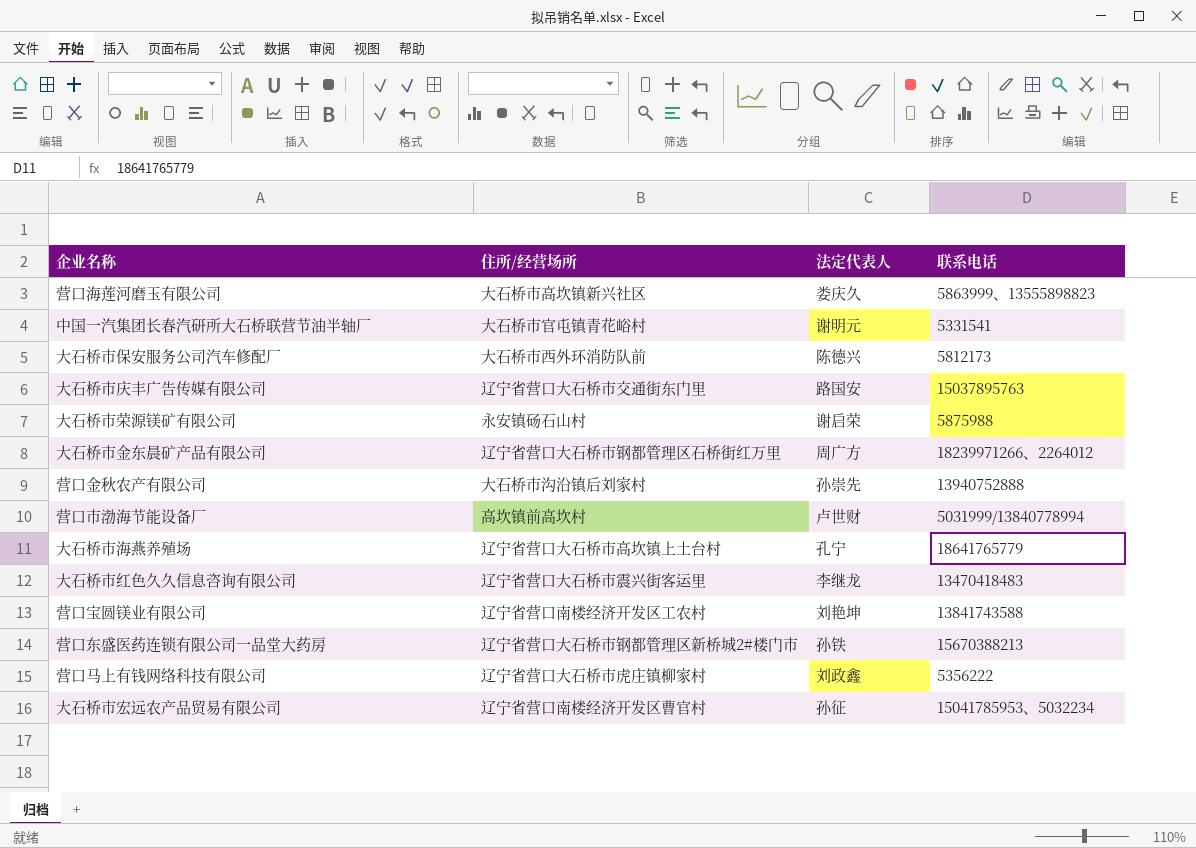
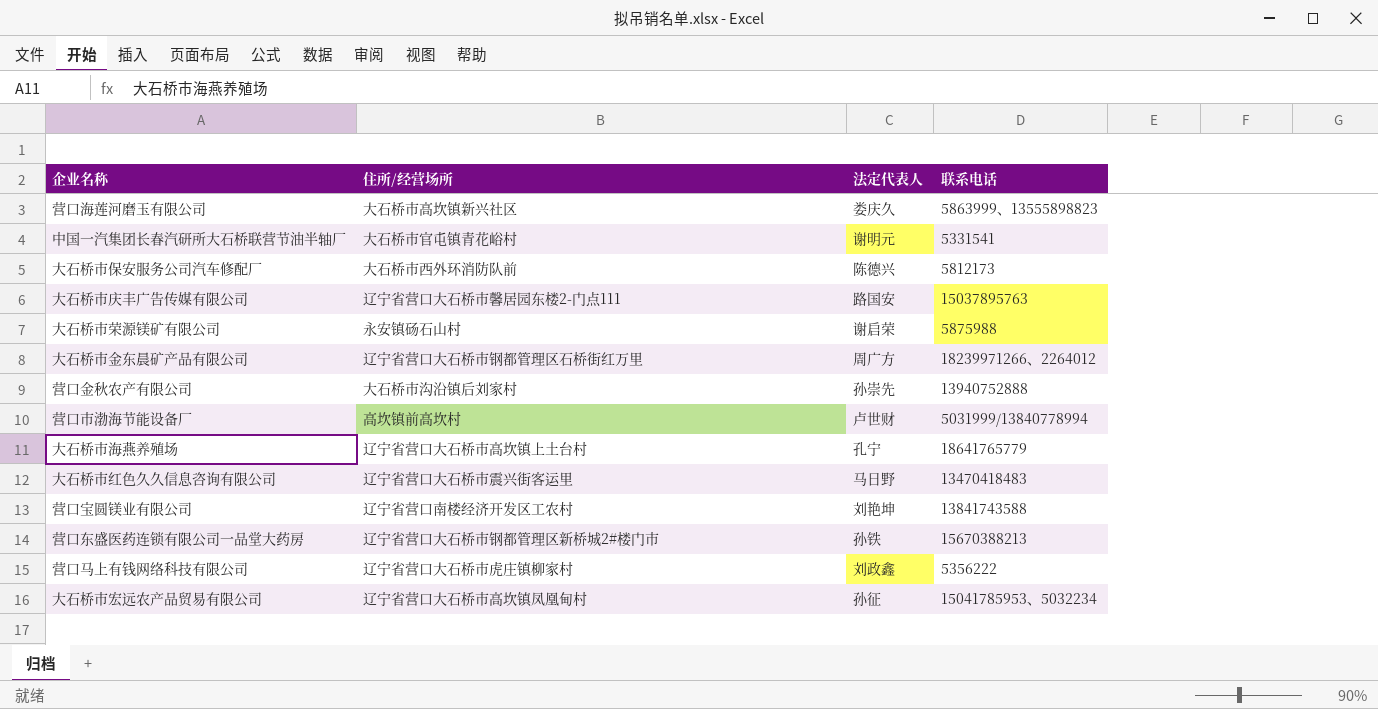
大石桥市庆丰广告传媒有限公司 | 住所/经营场所: 辽宁省营口大石桥市交通街东门里 -> 辽宁省营口大石桥市馨居园东楼2-门点111
大石桥市红色久久信息咨询有限公司 | 法定代表人: 李继龙 -> 马日野
大石桥市宏远农产品贸易有限公司 | 住所/经营场所: 辽宁省营口南楼经济开发区曹官村 -> 辽宁省营口大石桥市高坎镇凤凰甸村

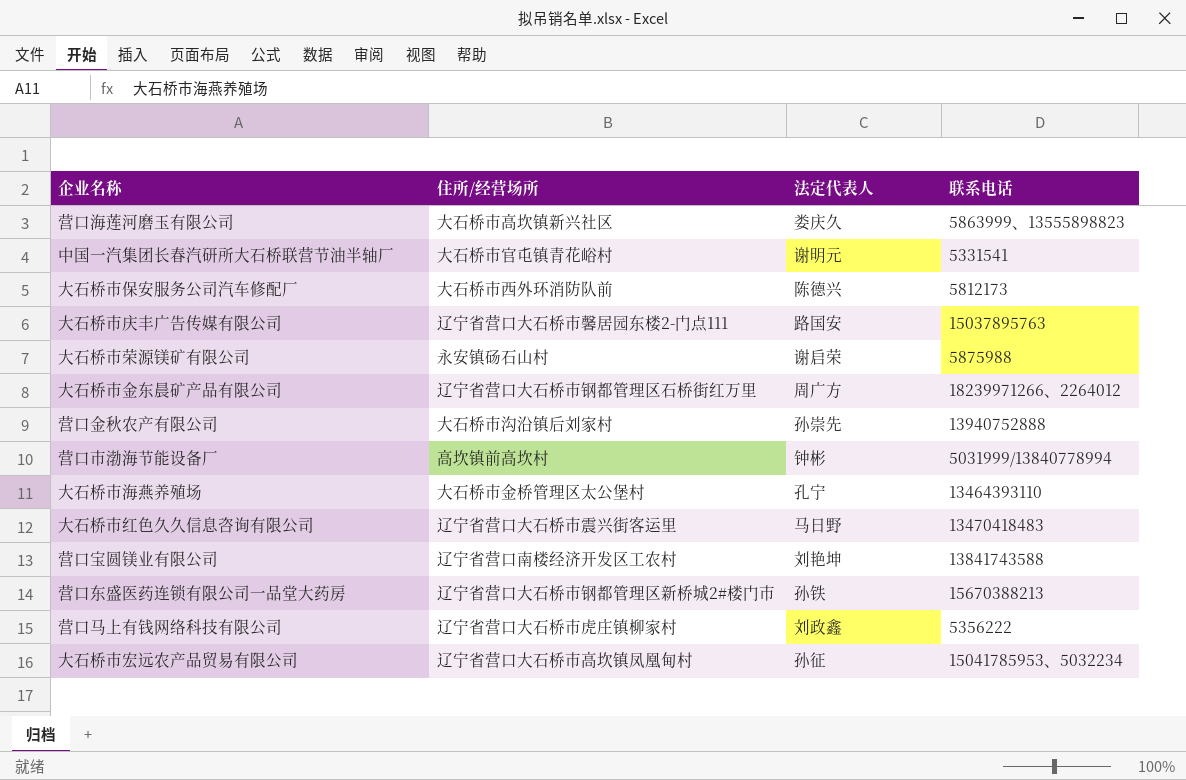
营口市渤海节能设备厂 | 法定代表人: 卢世财 -> 钟彬
大石桥市海燕养殖场 | 住所/经营场所: 辽宁省营口大石桥市高坎镇上土台村 -> 大石桥市金桥管理区太公堡村
大石桥市海燕养殖场 | 联系电话: 18641765779 -> 13464393110

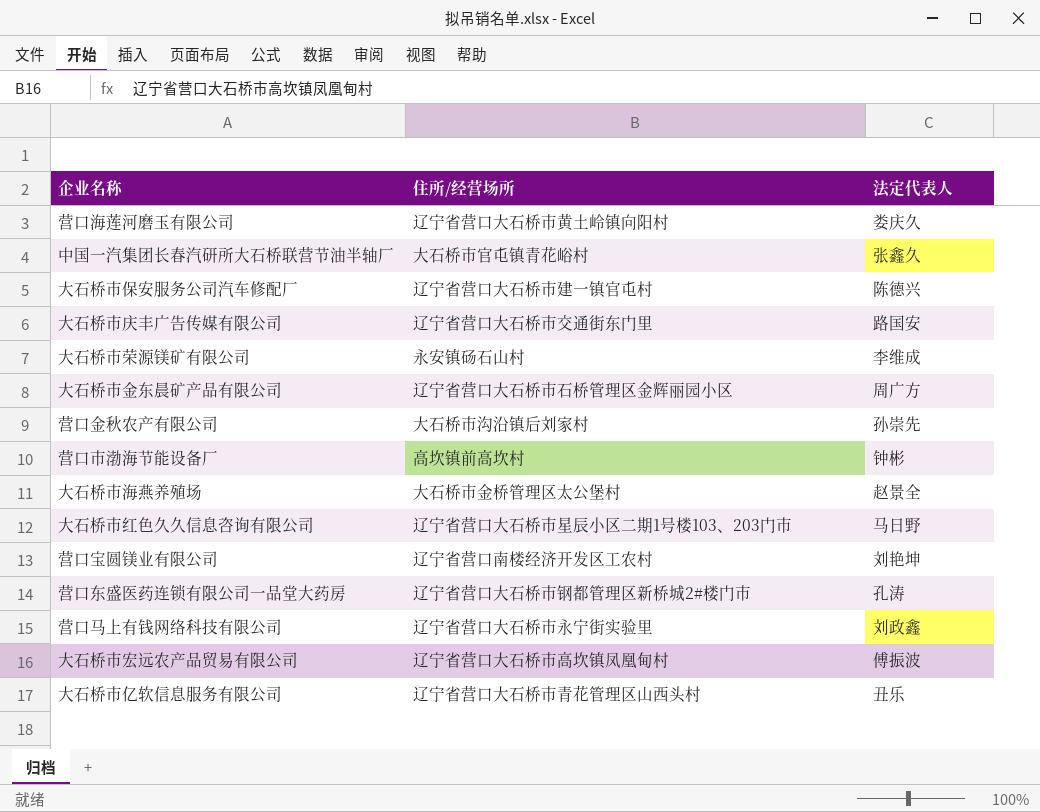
column 联系电话 | position: 4 -> none
营口海莲河磨玉有限公司 | 住所/经营场所: 大石桥市高坎镇新兴社区 -> 辽宁省营口大石桥市黄土岭镇向阳村
中国一汽集团长春汽研所大石桥联营节油半轴厂 | 法定代表人: 谢明元 -> 张鑫久
大石桥市保安服务公司汽车修配厂 | 住所/经营场所: 大石桥市西外环消防队前 -> 辽宁省营口大石桥市建一镇官屯村
大石桥市庆丰广告传媒有限公司 | 住所/经营场所: 辽宁省营口大石桥市馨居园东楼2-门点111 -> 辽宁省营口大石桥市交通街东门里
大石桥市荣源镁矿有限公司 | 法定代表人: 谢启荣 -> 李维成
大石桥市金东晨矿产品有限公司 | 住所/经营场所: 辽宁省营口大石桥市钢都管理区石桥街红万里 -> 辽宁省营口大石桥市石桥管理区金辉丽园小区
大石桥市海燕养殖场 | 法定代表人: 孔宁 -> 赵景全
大石桥市红色久久信息咨询有限公司 | 住所/经营场所: 辽宁省营口大石桥市震兴街客运里 -> 辽宁省营口大石桥市星辰小区二期1号楼103、203门市
营口东盛医药连锁有限公司一品堂大药房 | 法定代表人: 孙铁 -> 孔涛
营口马上有钱网络科技有限公司 | 住所/经营场所: 辽宁省营口大石桥市虎庄镇柳家村 -> 辽宁省营口大石桥市永宁街实验里
大石桥市宏远农产品贸易有限公司 | 法定代表人: 孙征 -> 傅振波
row 大石桥市亿软信息服务有限公司: none -> 辽宁省营口大石桥市青花管理区山西头村 | 丑乐

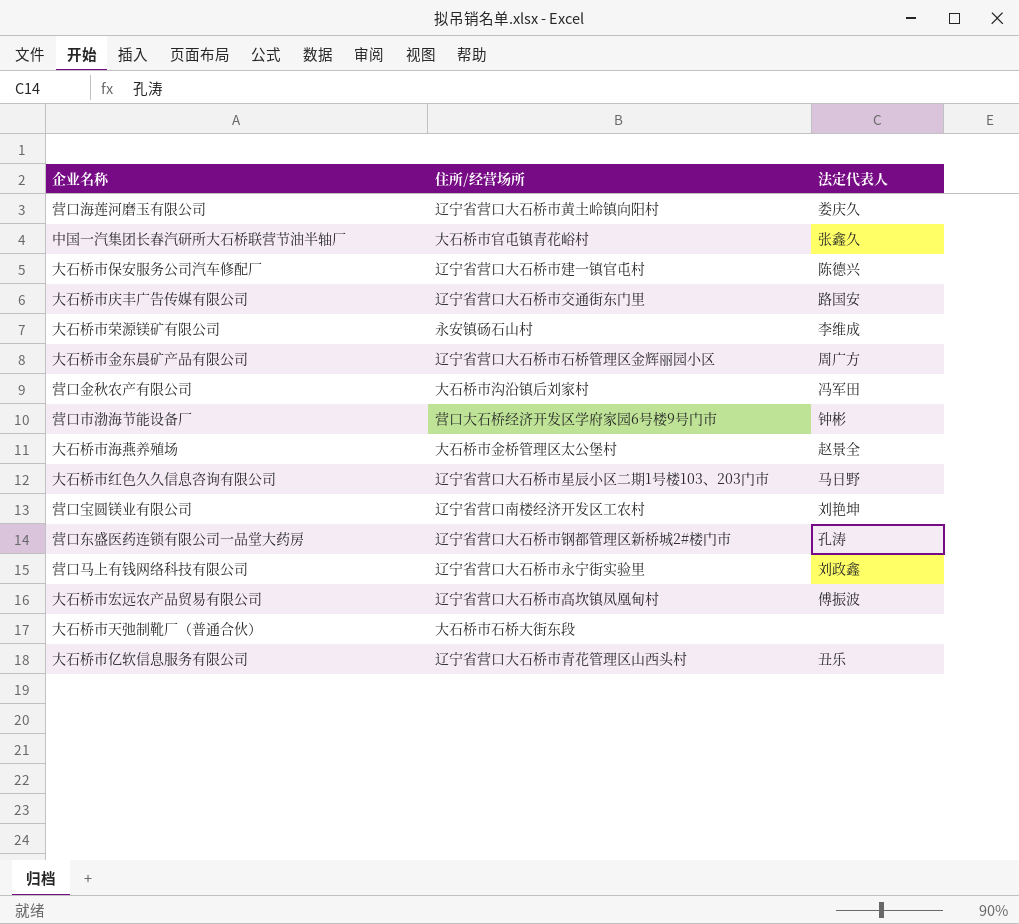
营口金秋农产有限公司 | 法定代表人: 孙崇先 -> 冯军田
营口市渤海节能设备厂 | 住所/经营场所: 高坎镇前高坎村 -> 营口大石桥经济开发区学府家园6号楼9号门市
row 大石桥市天弛制靴厂（普通合伙）: none -> 大石桥市石桥大街东段 | none

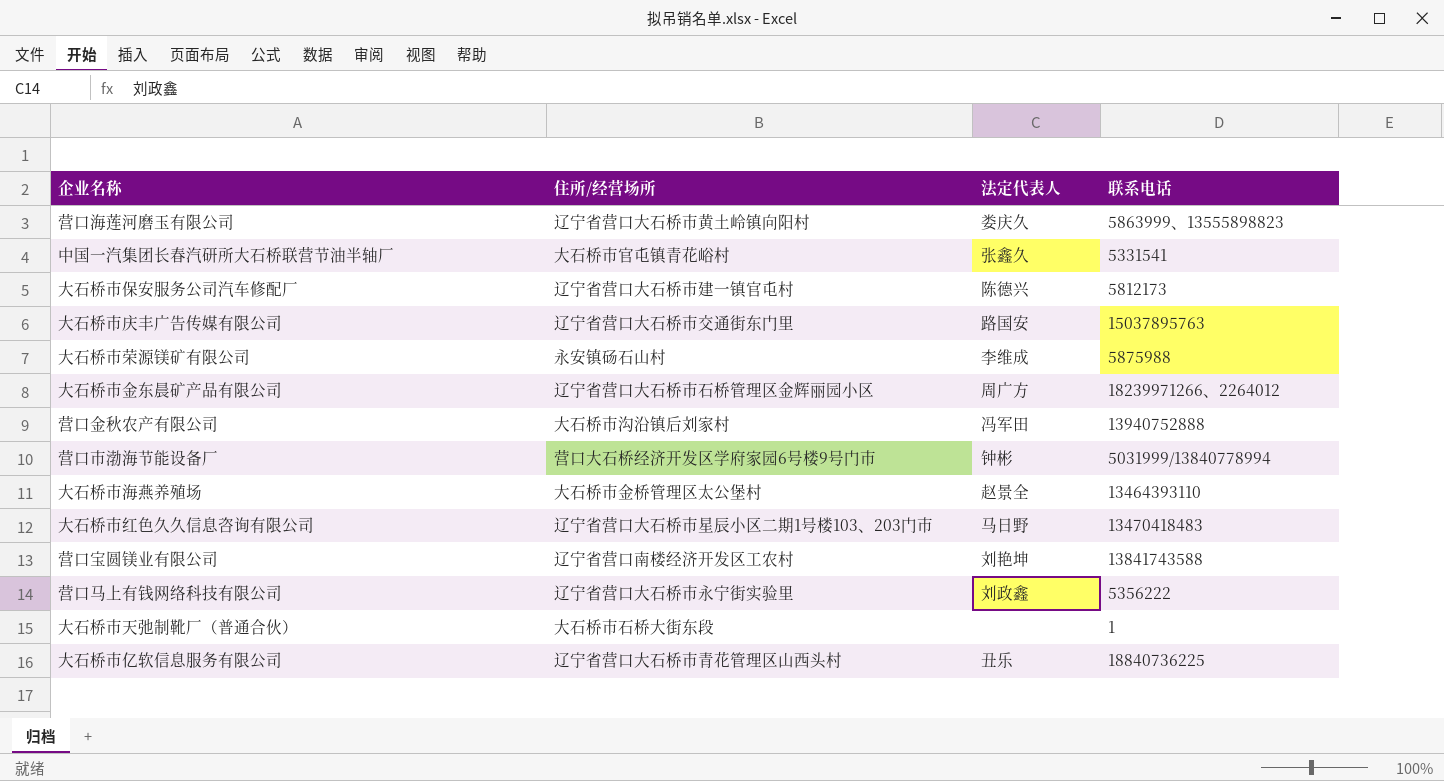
column 联系电话 | position: none -> 4
row 营口东盛医药连锁有限公司一品堂大药房: 辽宁省营口大石桥市钢都管理区新桥城2#楼门市 | 孔涛 -> none
row 大石桥市宏远农产品贸易有限公司: 辽宁省营口大石桥市高坎镇凤凰甸村 | 傅振波 -> none

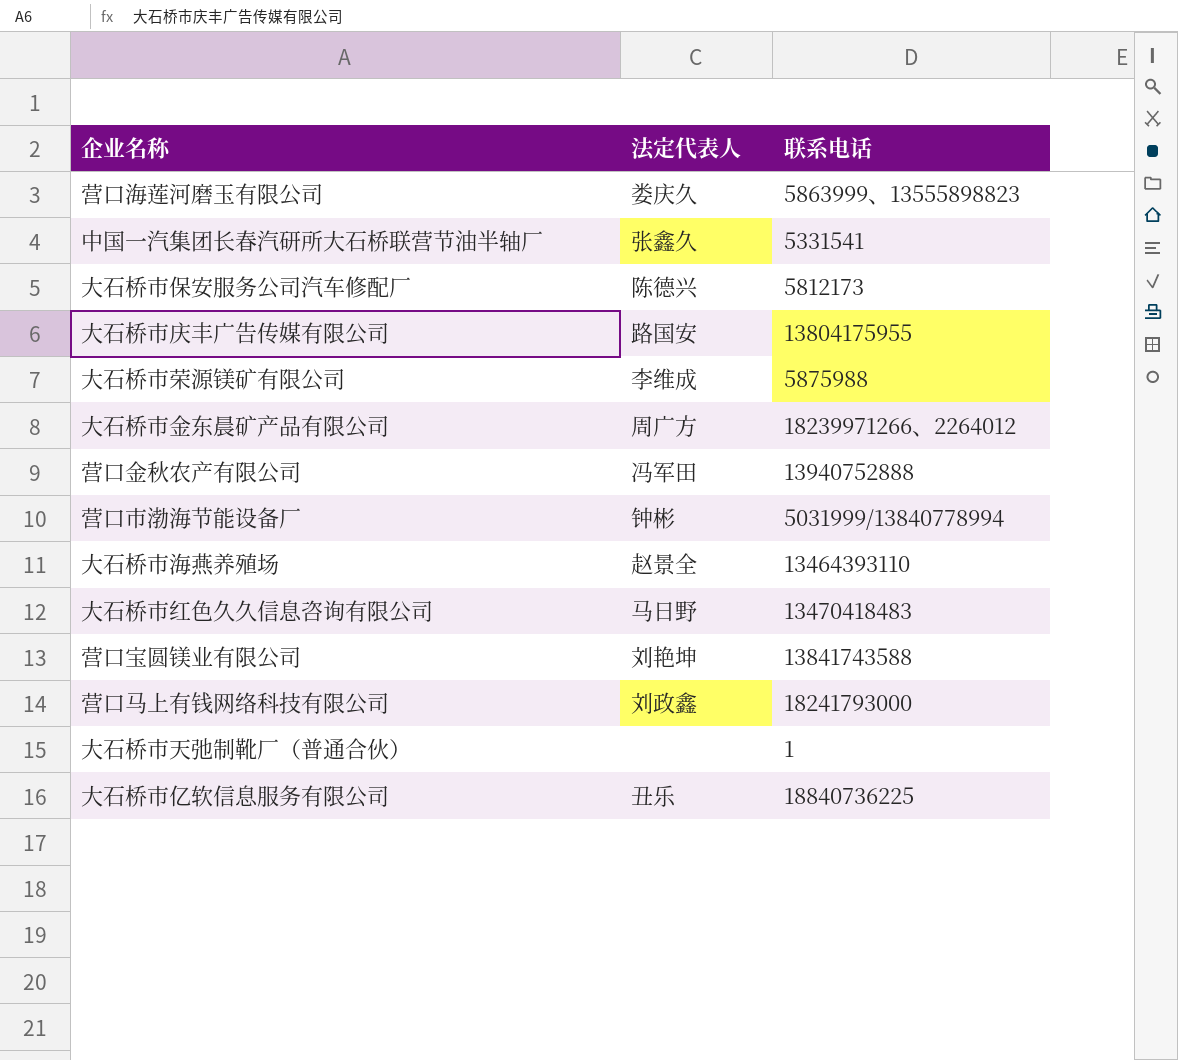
column 住所/经营场所 | position: 2 -> none
大石桥市庆丰广告传媒有限公司 | 联系电话: 15037895763 -> 13804175955
营口马上有钱网络科技有限公司 | 联系电话: 5356222 -> 18241793000

